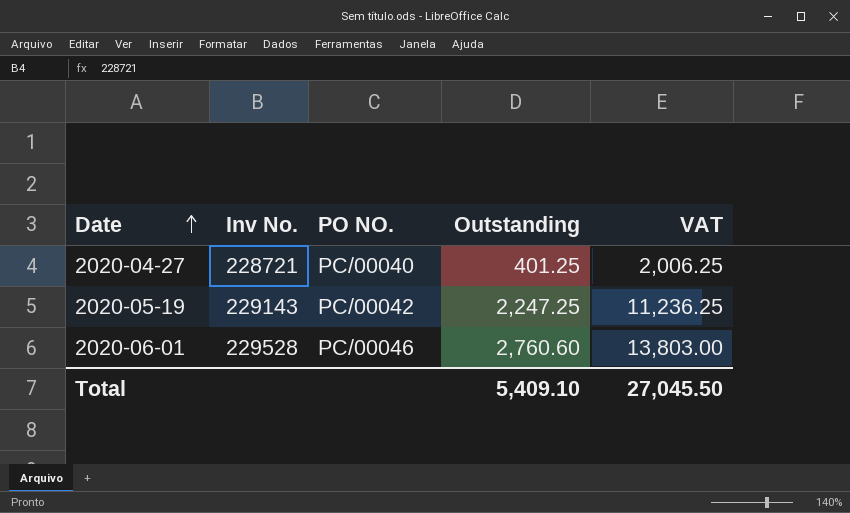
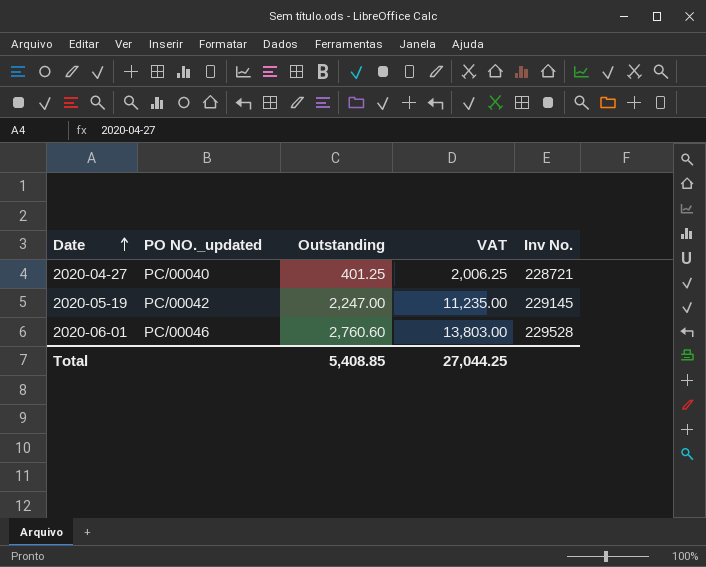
column name: PO NO. -> PO NO._updated
column Inv No. | position: 2 -> 5
2020-05-19 | Outstanding: 2,247.25 -> 2,247.00
2020-05-19 | VAT: 11,236.25 -> 11,235.00
2020-05-19 | Inv No.: 229143 -> 229145
Total | Outstanding: 5,409.10 -> 5,408.85
Total | VAT: 27,045.50 -> 27,044.25

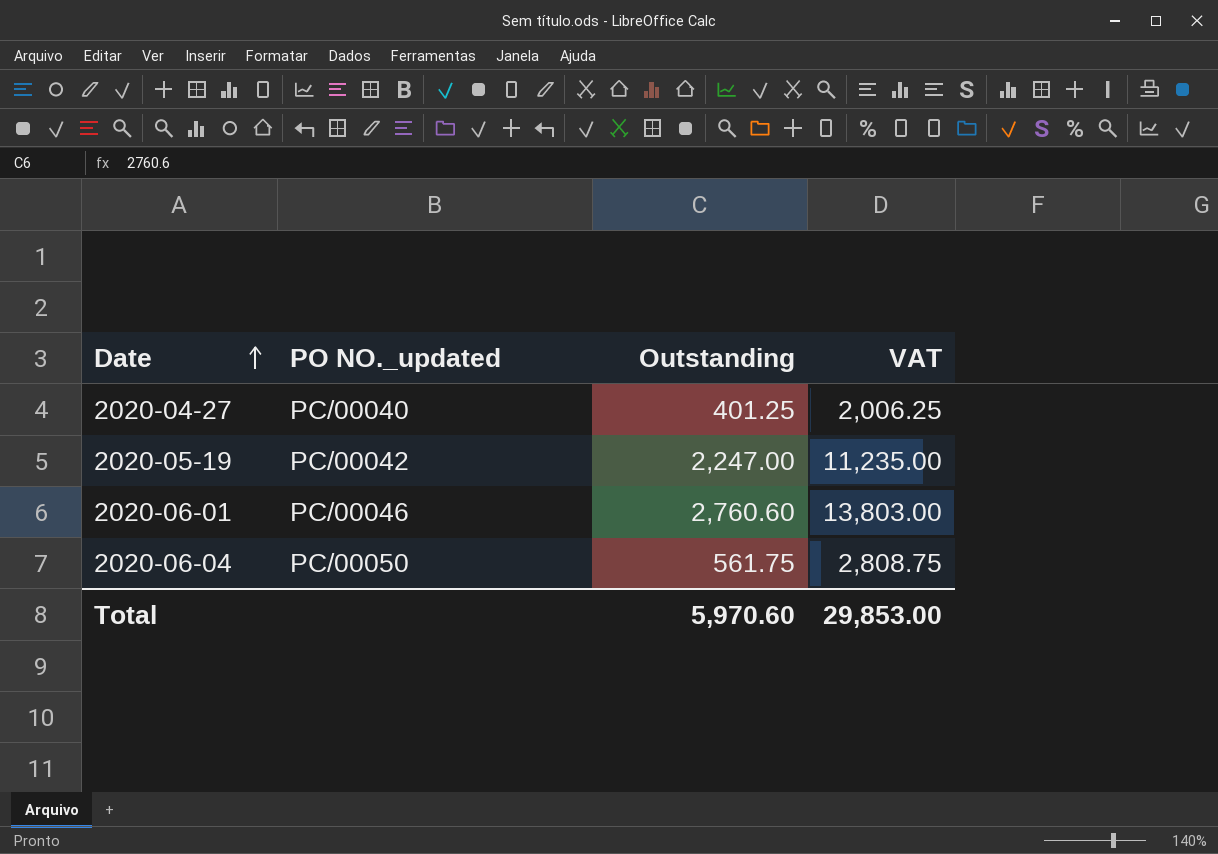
column Inv No. | position: 5 -> none
row 2020-06-04: none -> PC/00050 | 561.75 | 2,808.75
Total | Outstanding: 5,408.85 -> 5,970.60
Total | VAT: 27,044.25 -> 29,853.00

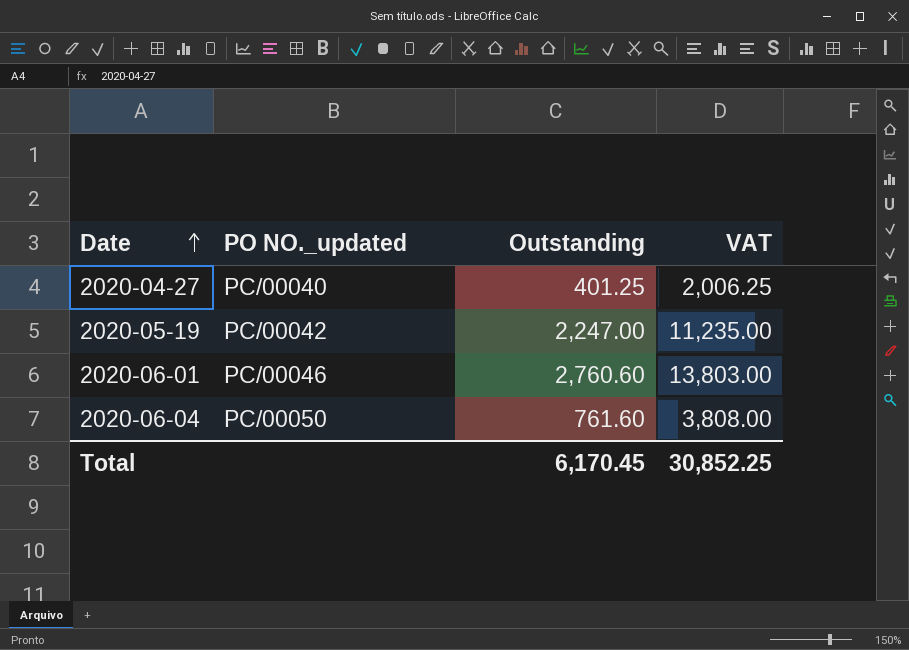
2020-06-04 | Outstanding: 561.75 -> 761.60
2020-06-04 | VAT: 2,808.75 -> 3,808.00
Total | Outstanding: 5,970.60 -> 6,170.45
Total | VAT: 29,853.00 -> 30,852.25

